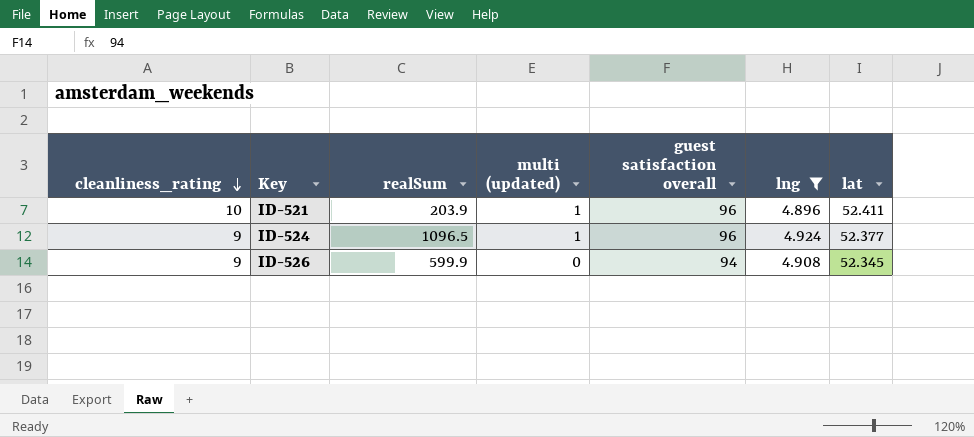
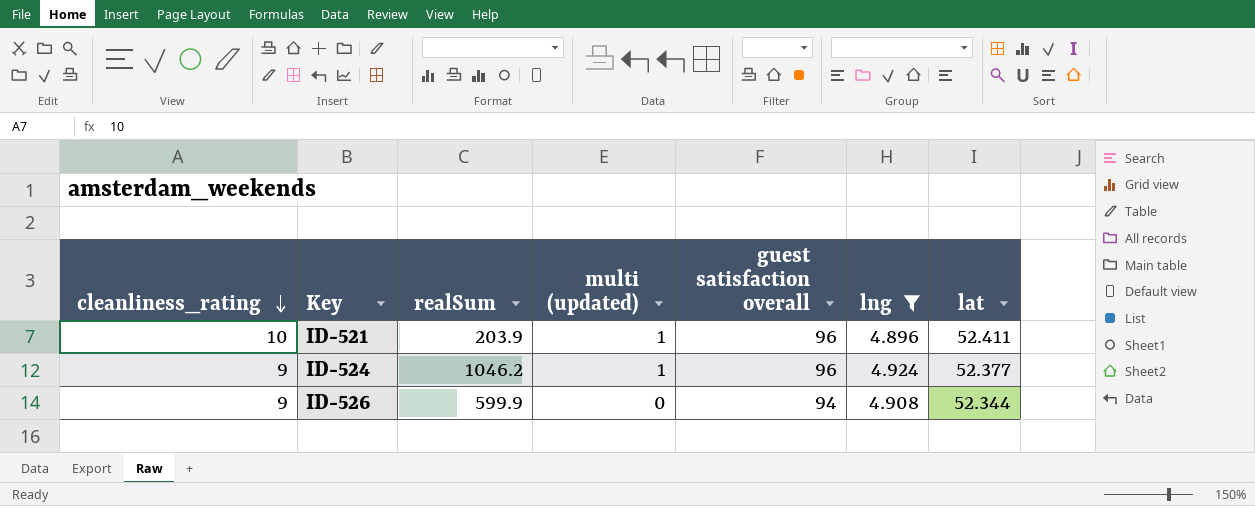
ID-524 | realSum: 1096.5 -> 1046.2
ID-526 | lat: 52.345 -> 52.344

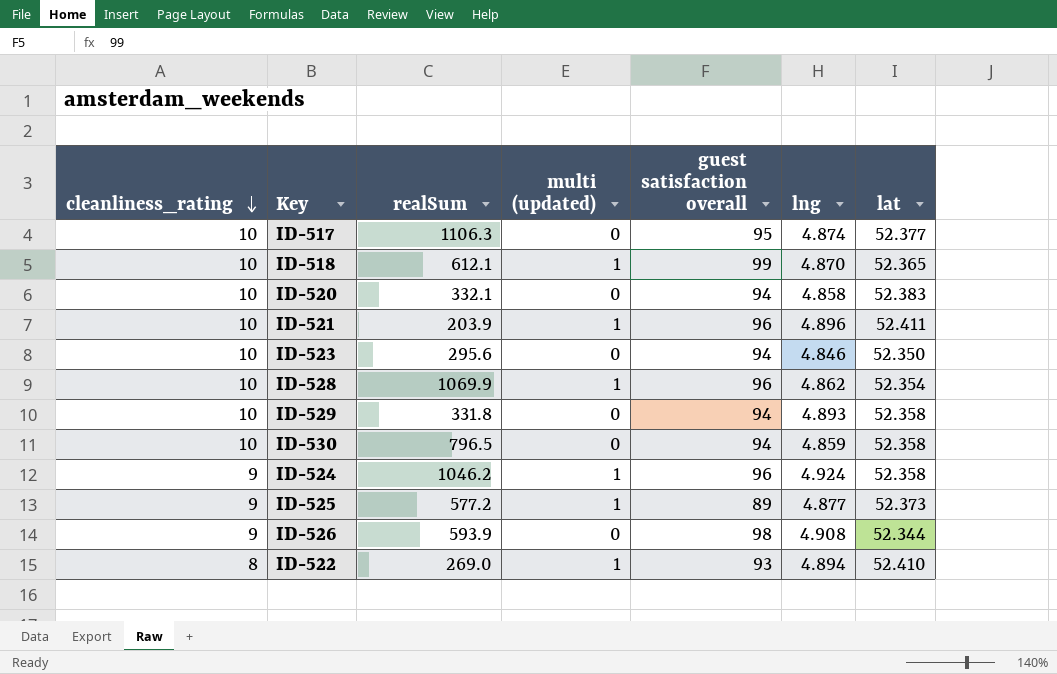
filter: lng >= 4.896 -> none
ID-524 | lat: 52.377 -> 52.358
ID-526 | realSum: 599.9 -> 593.9
ID-526 | guest satisfaction overall: 94 -> 98

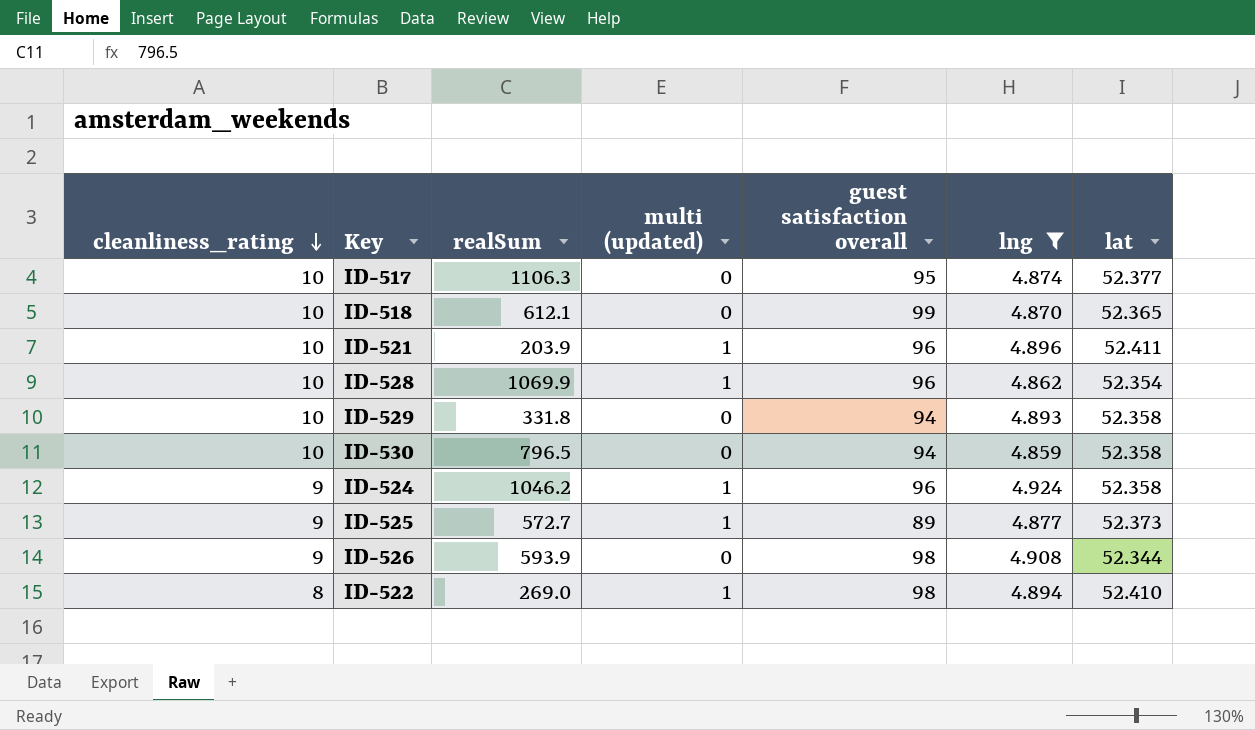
filter: none -> lng >= 4.859
ID-518 | multi (updated): 1 -> 0
ID-525 | realSum: 577.2 -> 572.7
ID-522 | guest satisfaction overall: 93 -> 98

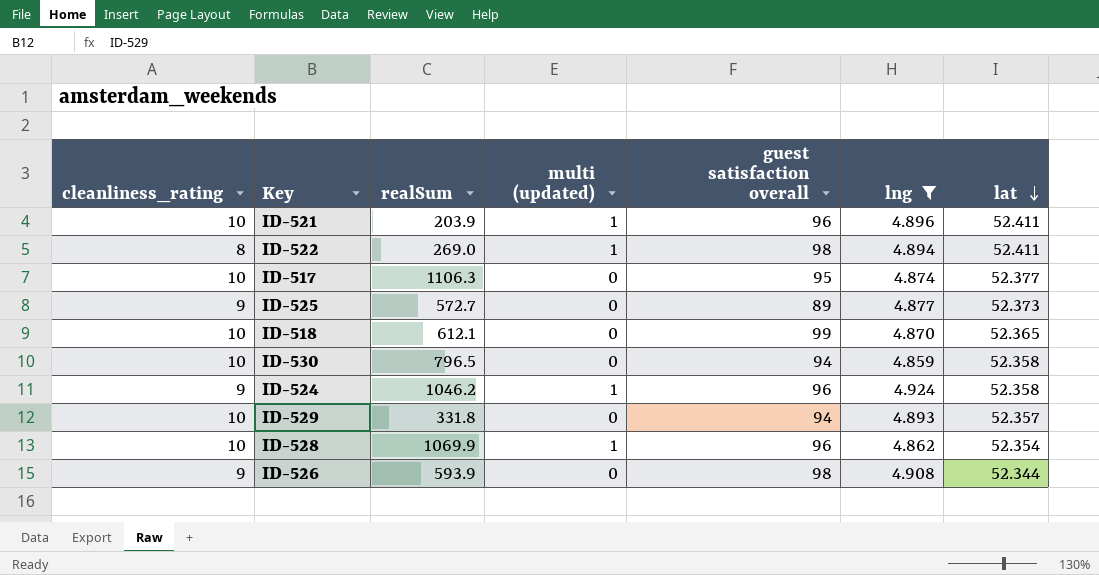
row order: cleanliness_rating descending -> lat descending
ID-522 | lat: 52.410 -> 52.411
ID-525 | multi (updated): 1 -> 0
ID-529 | lat: 52.358 -> 52.357

